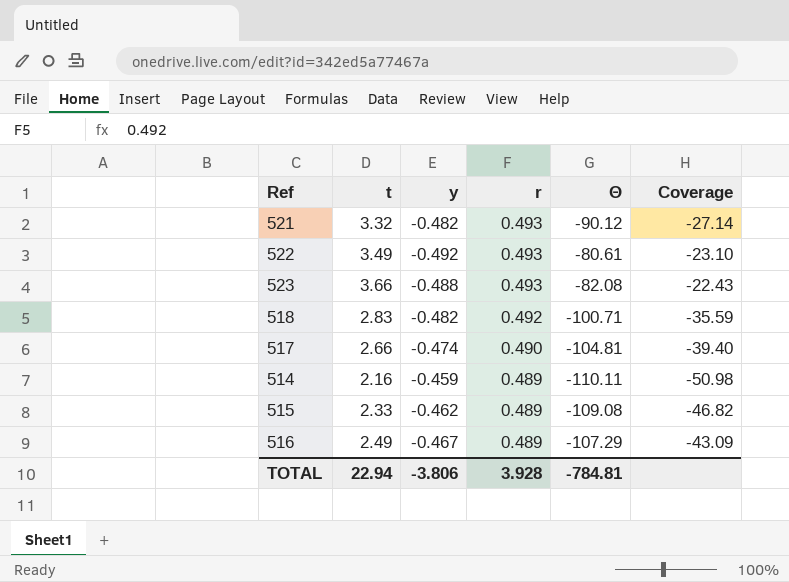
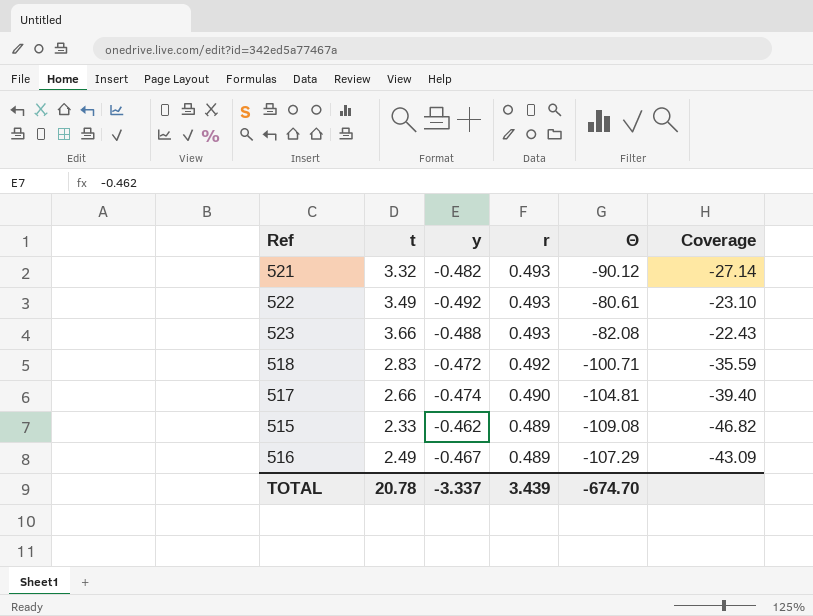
row 514: 2.16 | -0.459 | 0.489 | -110.11 | -50.98 -> none
518 | y: -0.482 -> -0.472
TOTAL | t: 22.94 -> 20.78
TOTAL | y: -3.806 -> -3.337
TOTAL | r: 3.928 -> 3.439
TOTAL | Θ: -784.81 -> -674.70

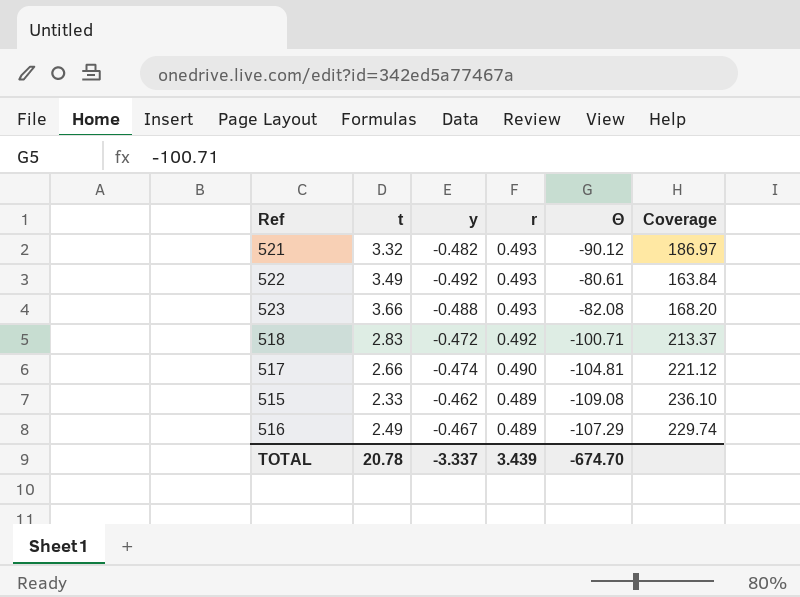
column Coverage | formula: [Θ] / [t] -> [Θ] / [y]

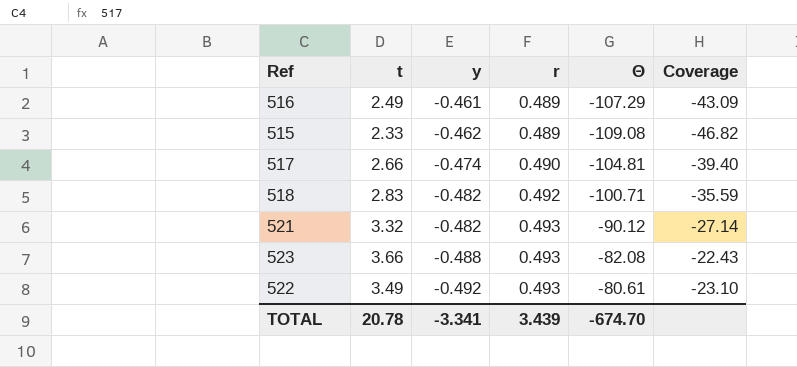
row order: r descending -> y descending
column Coverage | formula: [Θ] / [y] -> [Θ] / [t]
516 | y: -0.467 -> -0.461
518 | y: -0.472 -> -0.482
TOTAL | y: -3.337 -> -3.341

